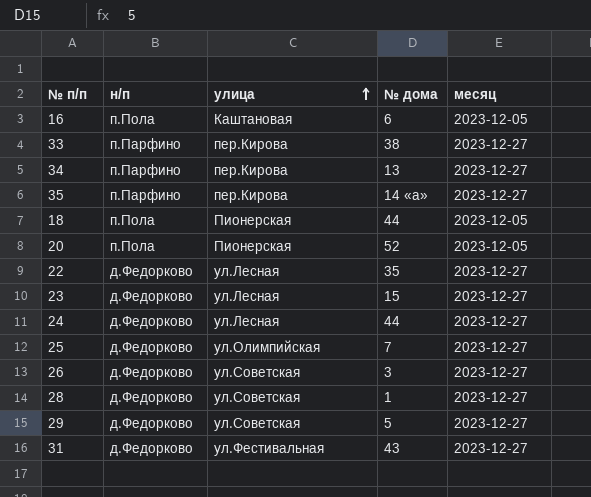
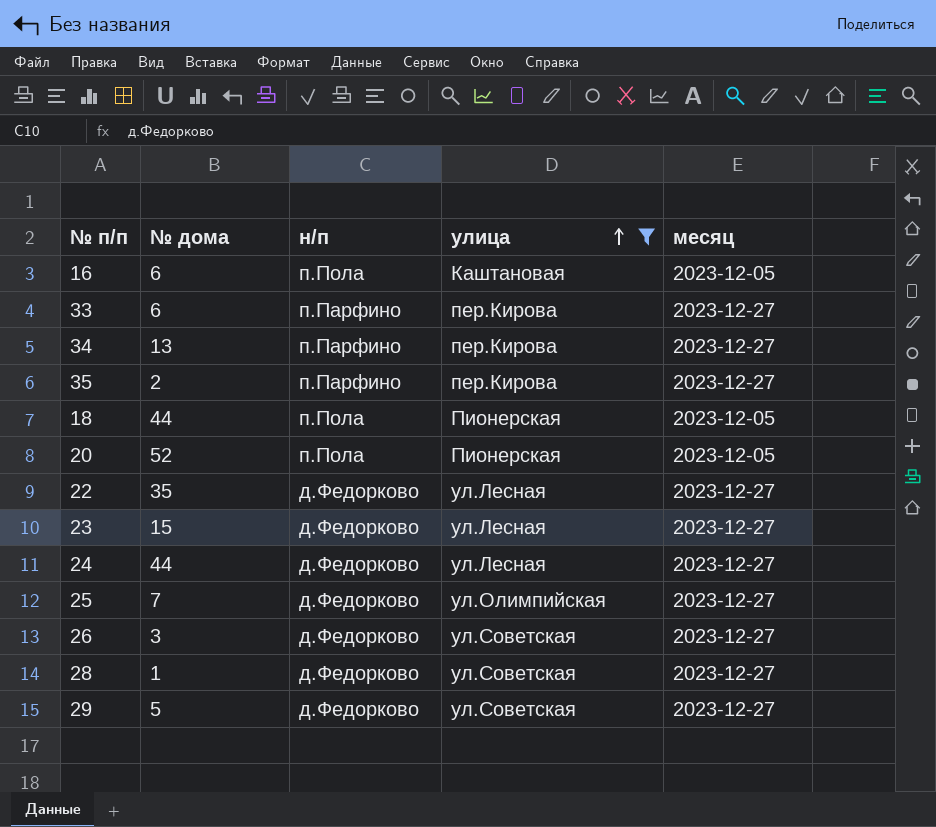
filter: none -> улица != ул.Фестивальная
column № дома | position: 4 -> 2
33 | № дома: 38 -> 6
35 | № дома: 14 «а» -> 2

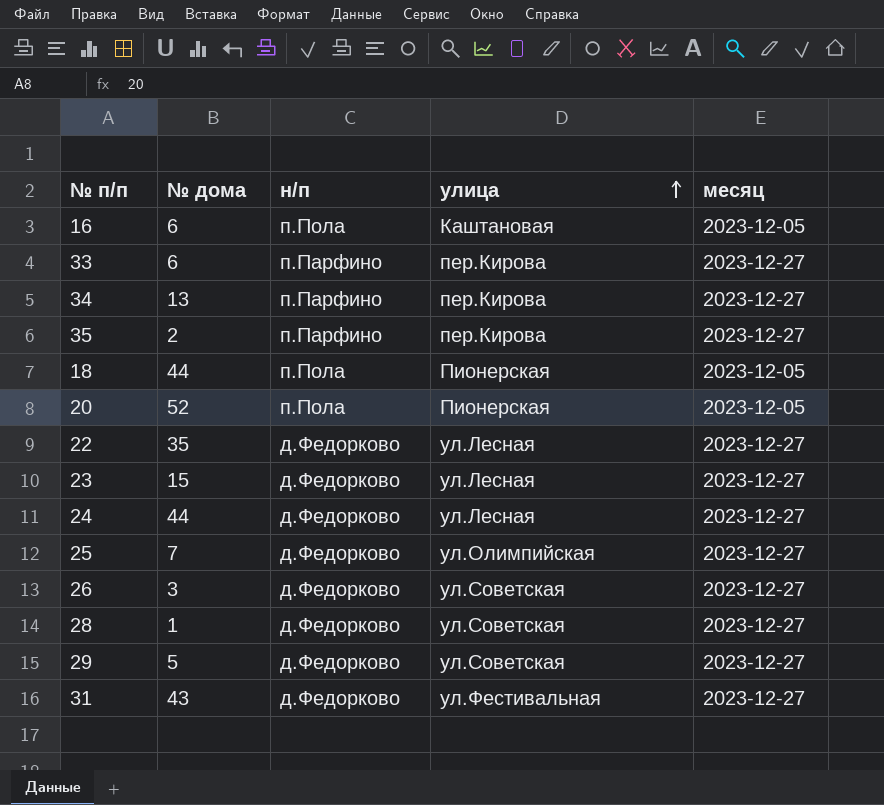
filter: улица != ул.Фестивальная -> none

